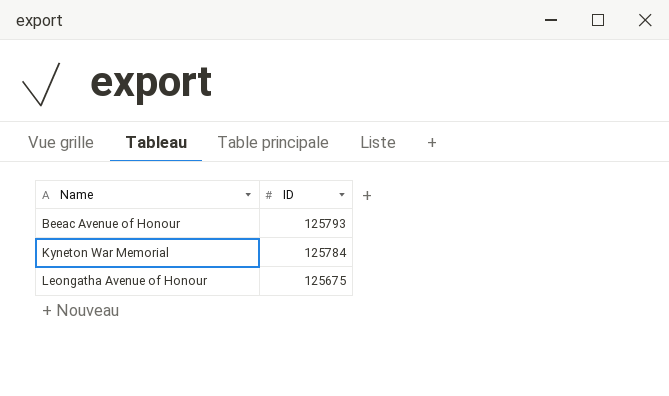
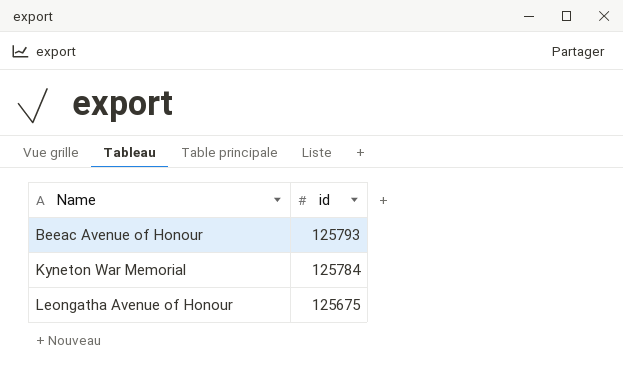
column name: ID -> id

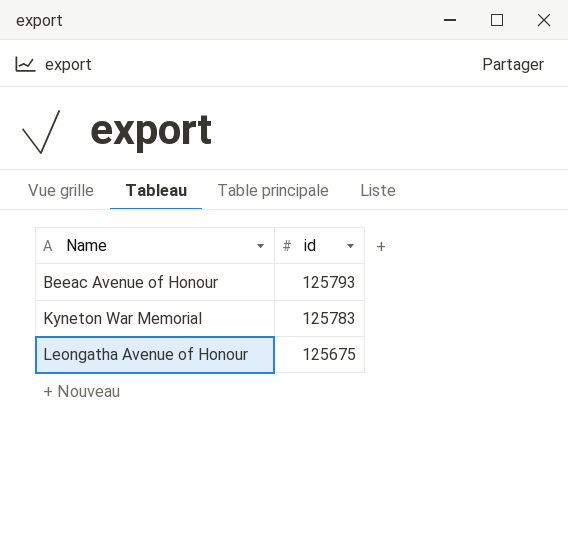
Kyneton War Memorial | id: 125784 -> 125783

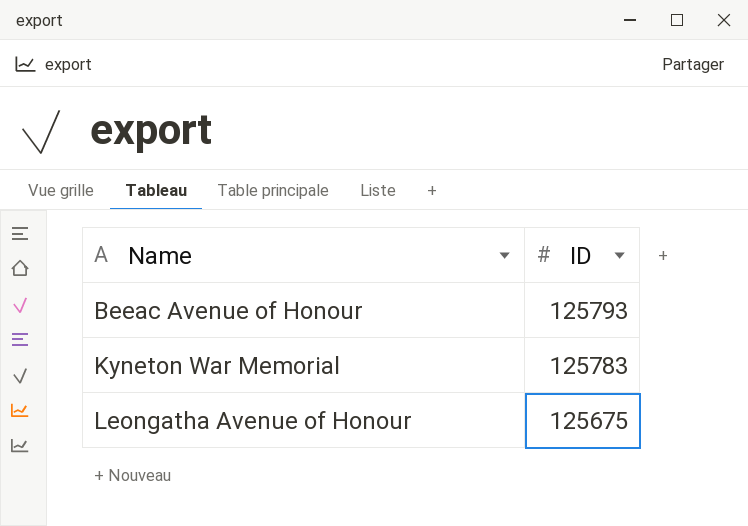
column name: id -> ID

